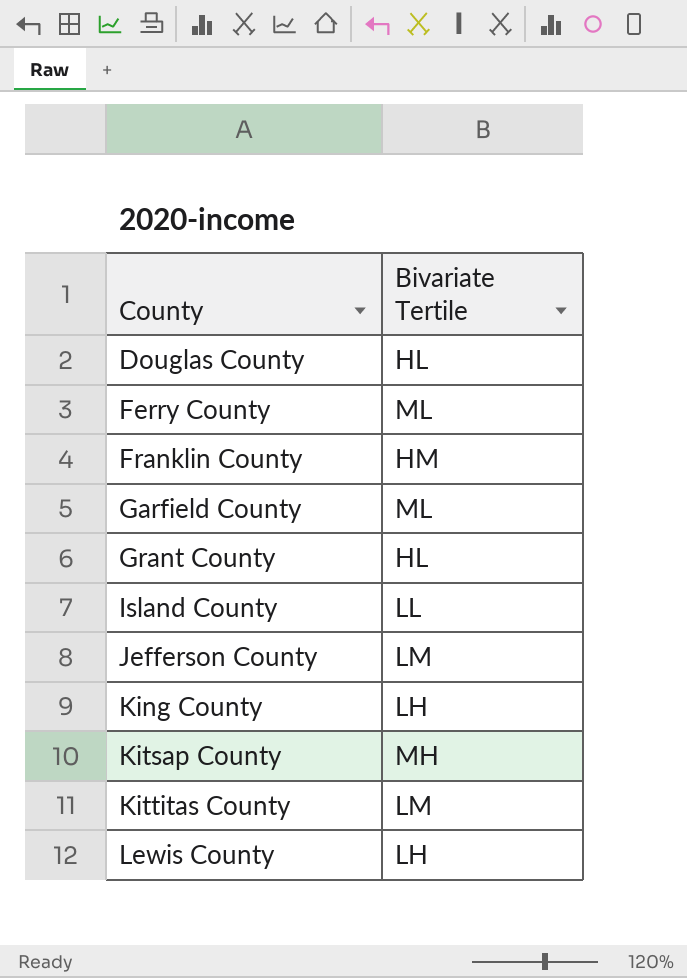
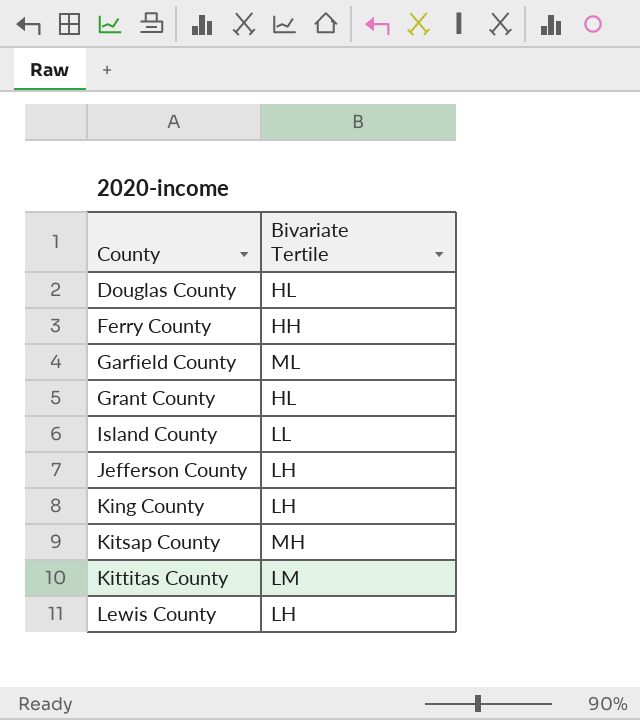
row Franklin County: HM -> none
Ferry County | Bivariate Tertile: ML -> HH
Jefferson County | Bivariate Tertile: LM -> LH

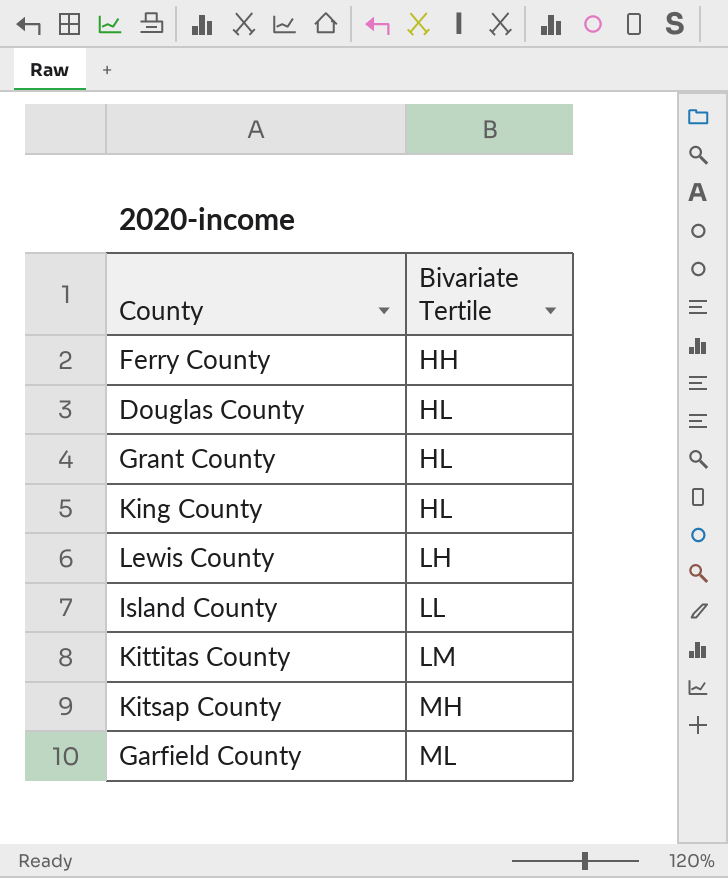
row order: County ascending -> Bivariate Tertile ascending
row Jefferson County: LH -> none
King County | Bivariate Tertile: LH -> HL

